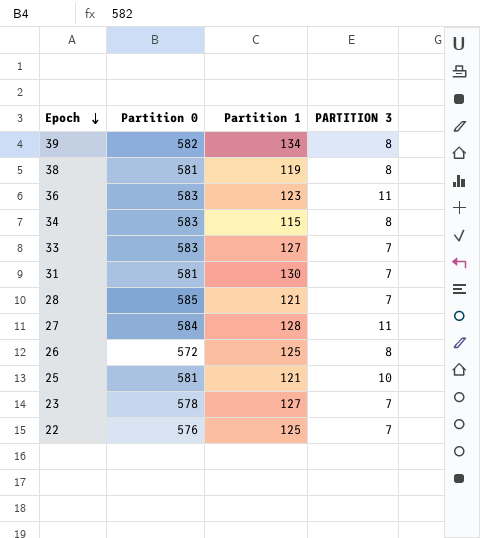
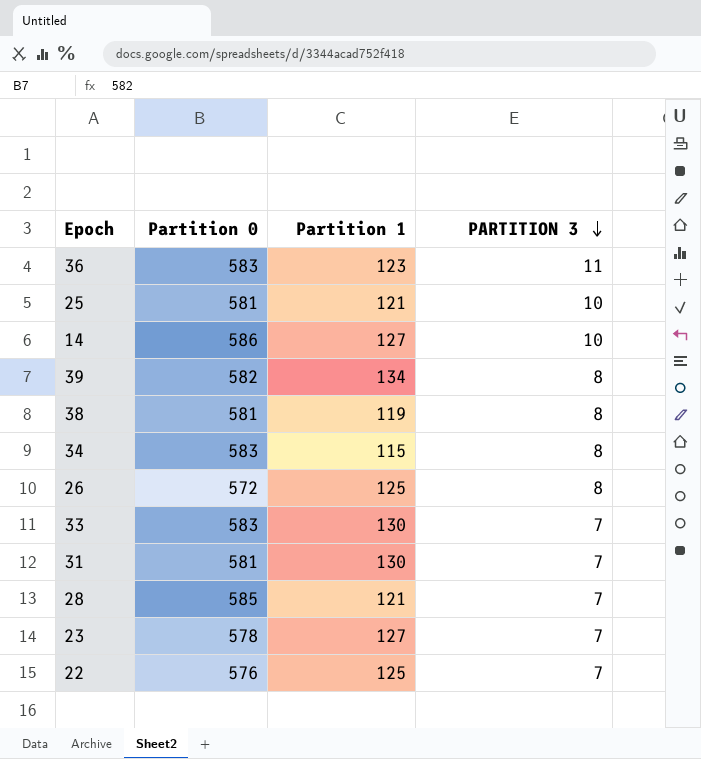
row order: Epoch descending -> PARTITION 3 descending
row 27: 584 | 128 | 11 -> none
row 14: none -> 586 | 127 | 10
33 | Partition 1: 127 -> 130

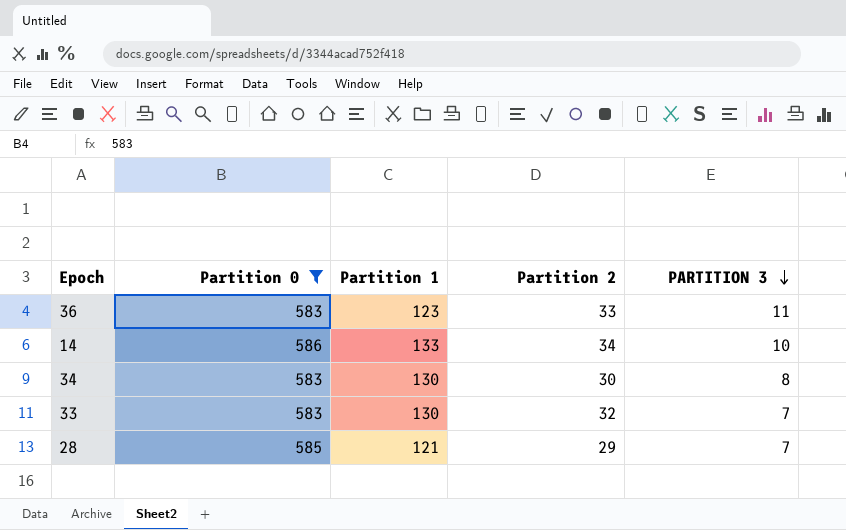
filter: none -> Partition 0 >= 583
column Partition 2 | position: none -> 4
14 | Partition 1: 127 -> 133
34 | Partition 1: 115 -> 130

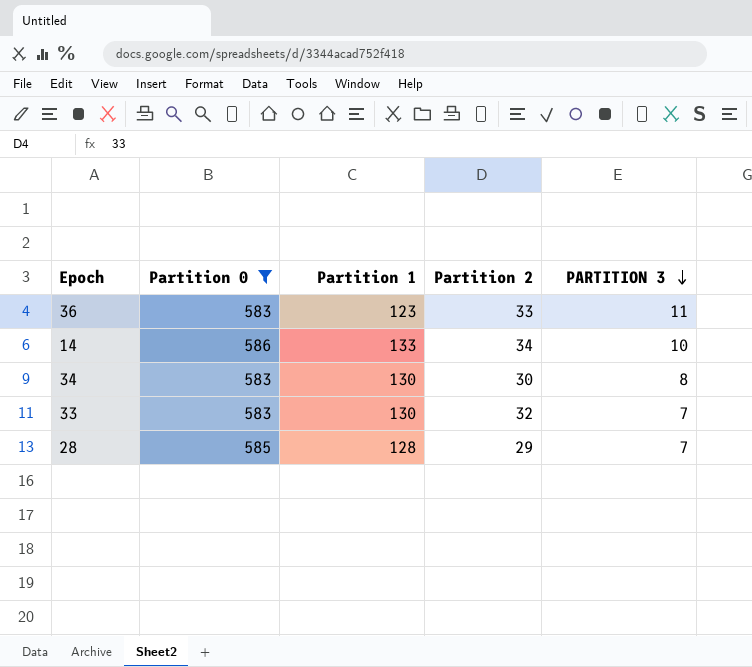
28 | Partition 1: 121 -> 128

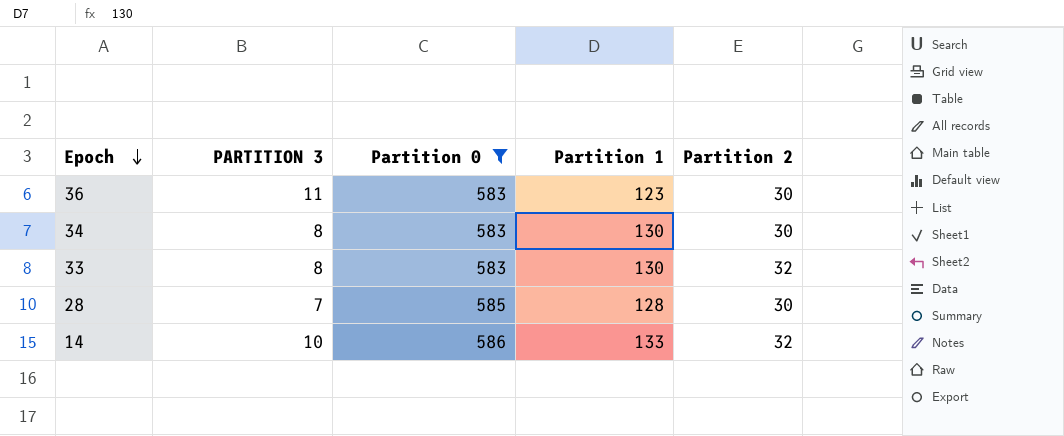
row order: PARTITION 3 descending -> Epoch descending
column PARTITION 3 | position: 5 -> 2
36 | Partition 2: 33 -> 30
33 | PARTITION 3: 7 -> 8
28 | Partition 2: 29 -> 30
14 | Partition 2: 34 -> 32

